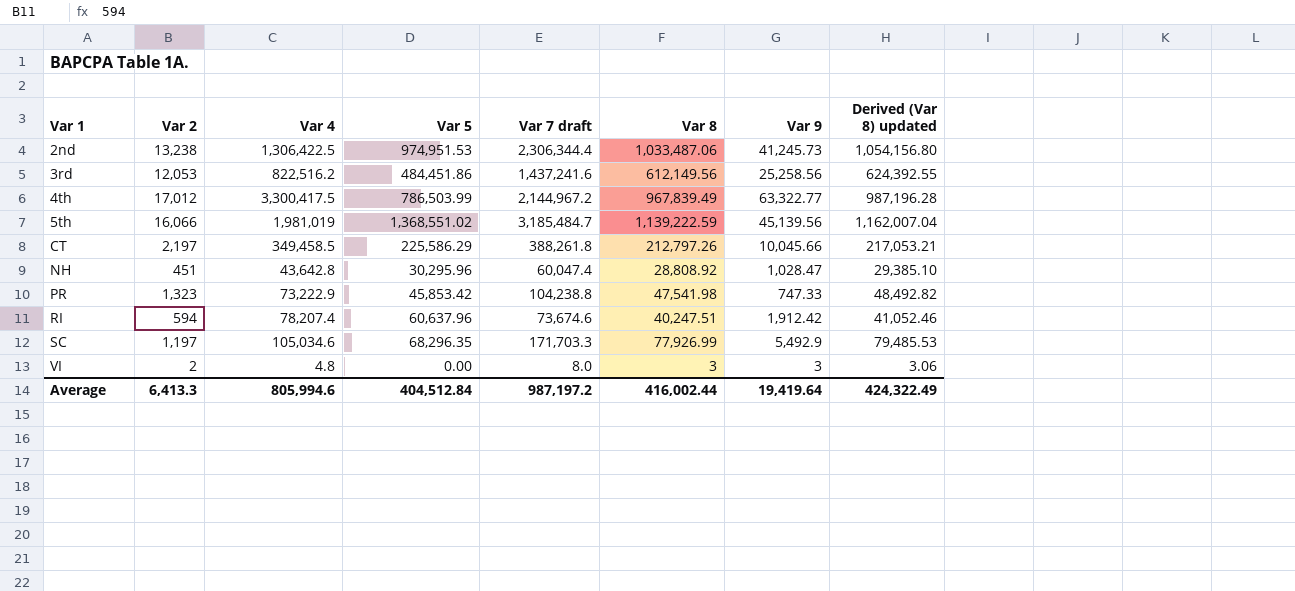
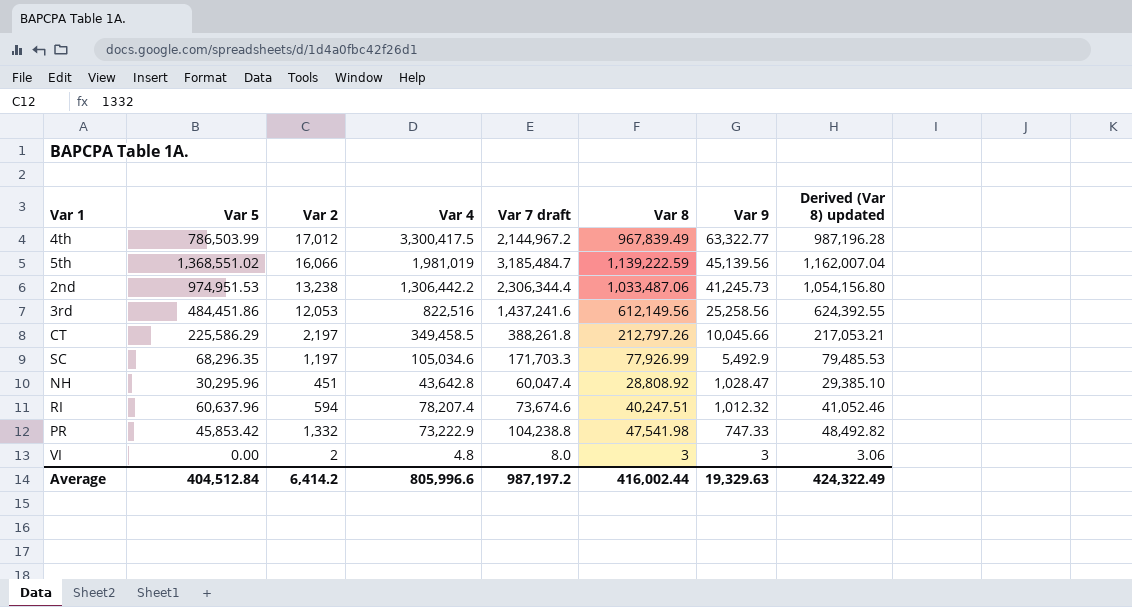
row order: Var 1 ascending -> Var 9 descending
column Var 5 | position: 4 -> 2
2nd | Var 4: 1,306,422.5 -> 1,306,442.2
3rd | Var 4: 822,516.2 -> 822,516
RI | Var 9: 1,912.42 -> 1,012.32
PR | Var 2: 1,323 -> 1,332
Average | Var 2: 6,413.3 -> 6,414.2
Average | Var 4: 805,994.6 -> 805,996.6
Average | Var 9: 19,419.64 -> 19,329.63

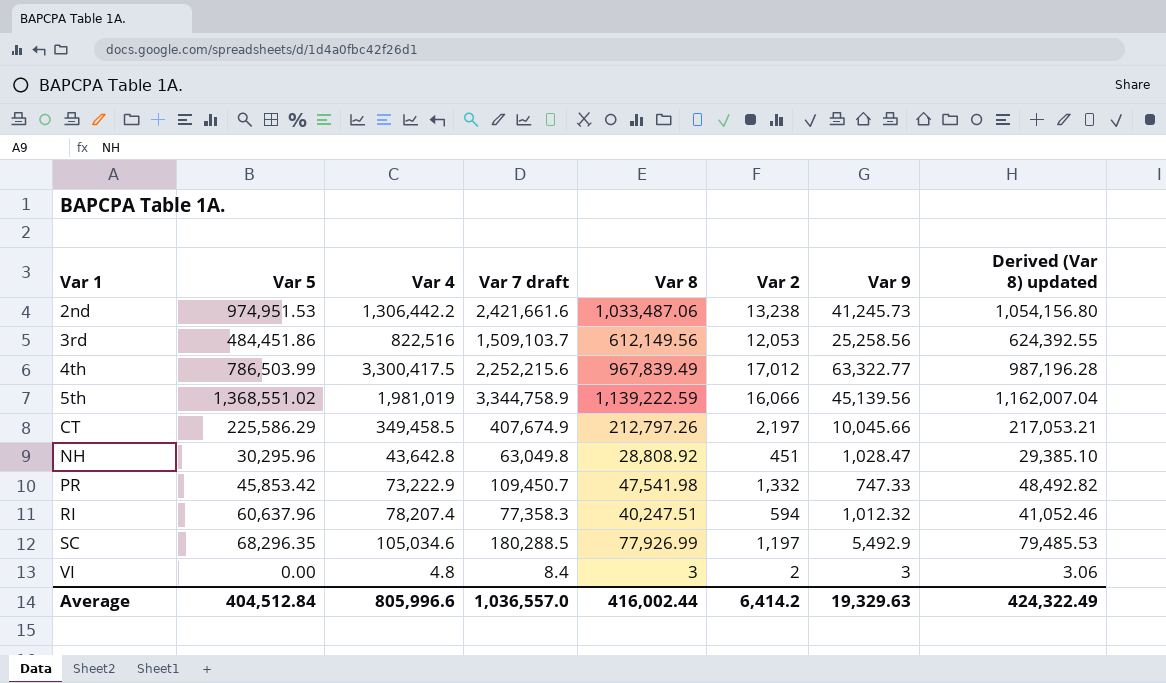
row order: Var 9 descending -> Var 1 ascending
column Var 2 | position: 3 -> 6
2nd | Var 7 draft: 2,306,344.4 -> 2,421,661.6
3rd | Var 7 draft: 1,437,241.6 -> 1,509,103.7
4th | Var 7 draft: 2,144,967.2 -> 2,252,215.6
5th | Var 7 draft: 3,185,484.7 -> 3,344,758.9
CT | Var 7 draft: 388,261.8 -> 407,674.9
NH | Var 7 draft: 60,047.4 -> 63,049.8
PR | Var 7 draft: 104,238.8 -> 109,450.7
RI | Var 7 draft: 73,674.6 -> 77,358.3
SC | Var 7 draft: 171,703.3 -> 180,288.5
VI | Var 7 draft: 8.0 -> 8.4
Average | Var 7 draft: 987,197.2 -> 1,036,557.0

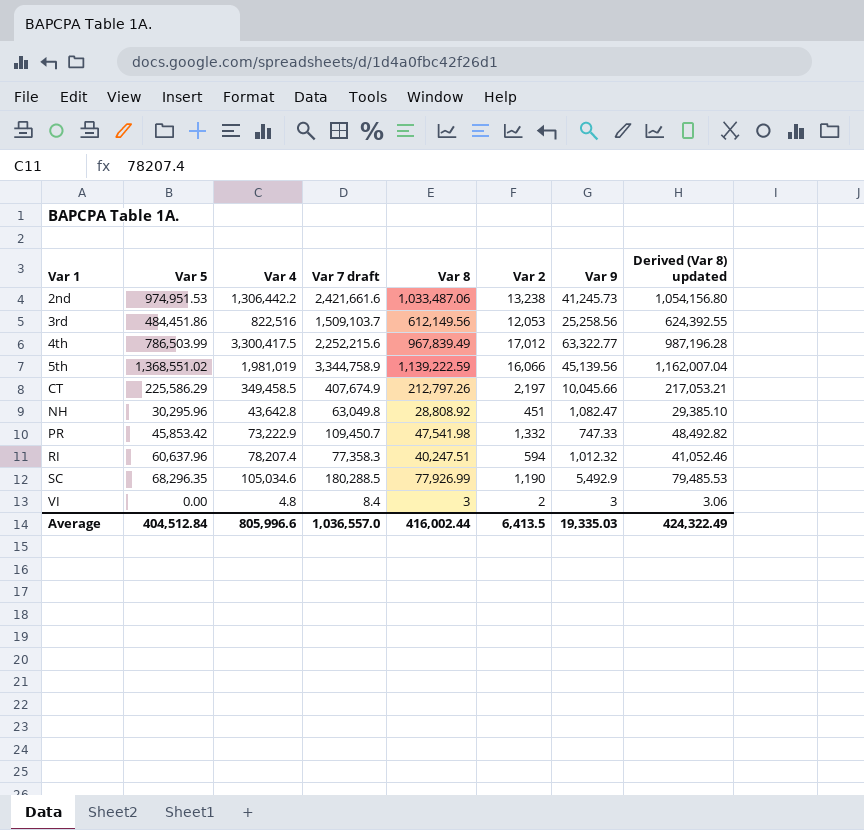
NH | Var 9: 1,028.47 -> 1,082.47
SC | Var 2: 1,197 -> 1,190
Average | Var 2: 6,414.2 -> 6,413.5
Average | Var 9: 19,329.63 -> 19,335.03

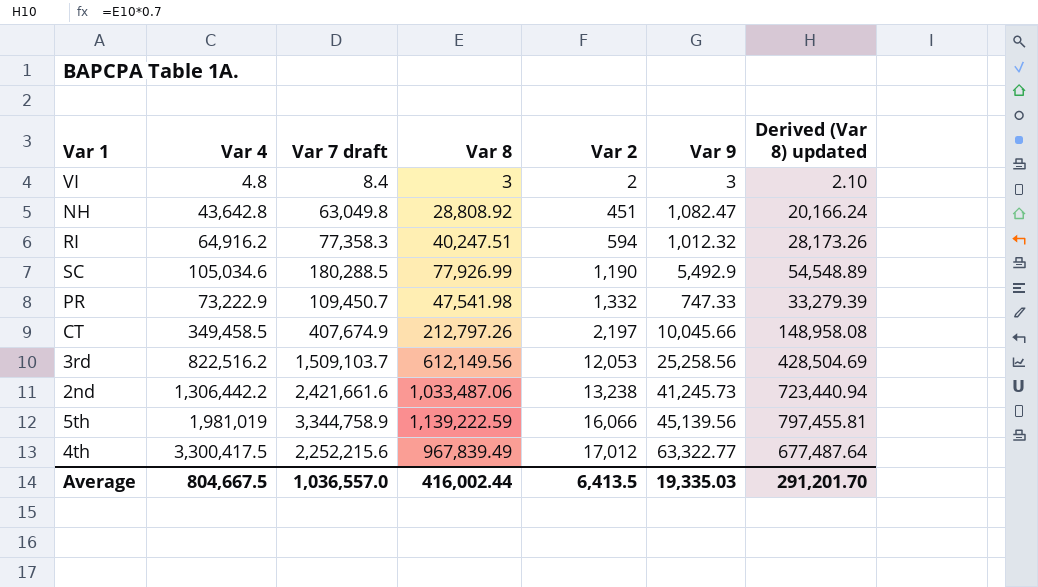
row order: Var 1 ascending -> Var 2 ascending
column Var 5 | position: 2 -> none
column Derived (Var 8) updated | formula: [Var 8] * 1.02 -> [Var 8] * 0.7
RI | Var 4: 78,207.4 -> 64,916.2
3rd | Var 4: 822,516 -> 822,516.2
Average | Var 4: 805,996.6 -> 804,667.5
Average | Derived (Var 8) updated: 424,322.49 -> 291,201.70

